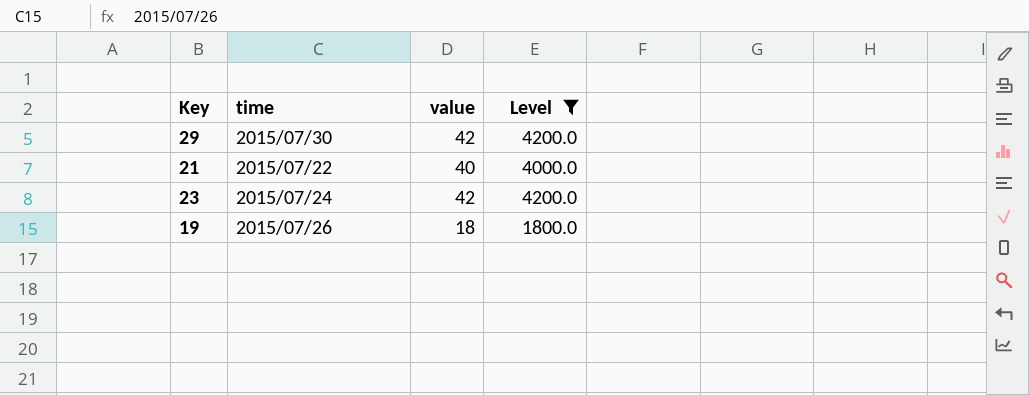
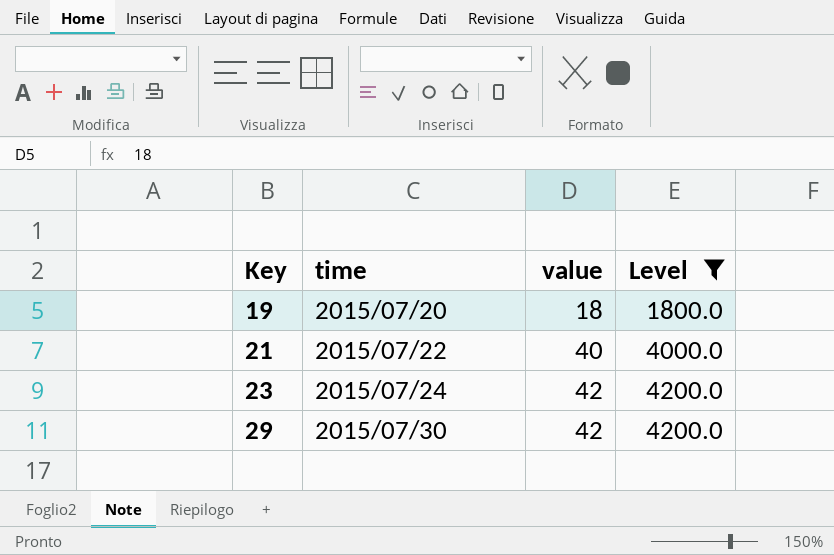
row order: none -> Key ascending
19 | time: 2015/07/26 -> 2015/07/20

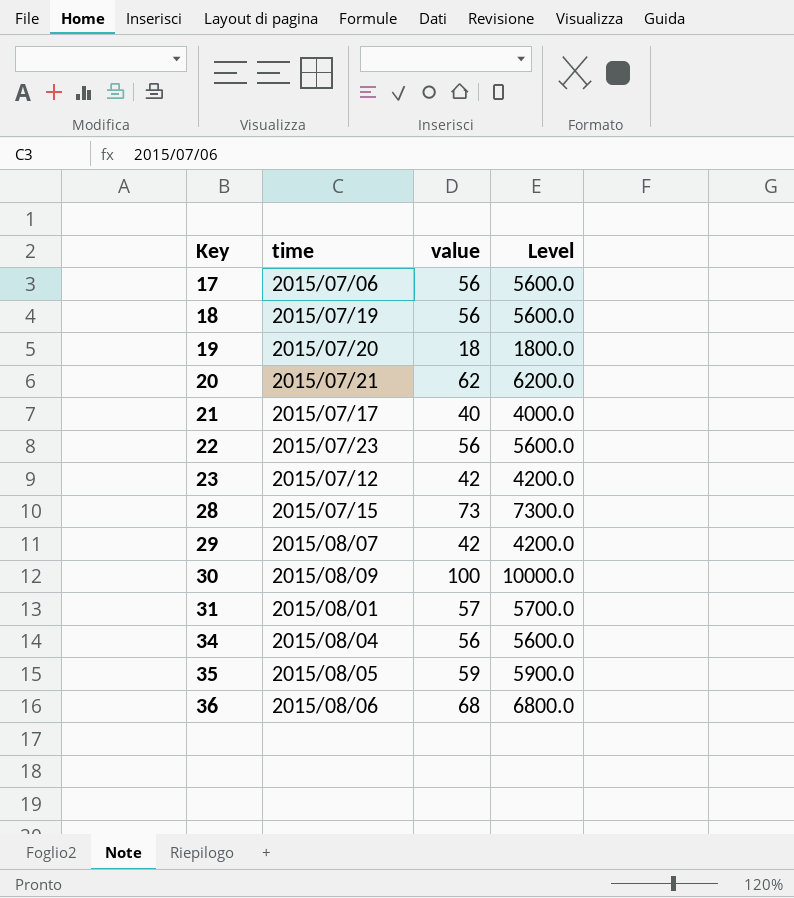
filter: Level <= 4200.0 -> none
21 | time: 2015/07/22 -> 2015/07/17
23 | time: 2015/07/24 -> 2015/07/12
29 | time: 2015/07/30 -> 2015/08/07

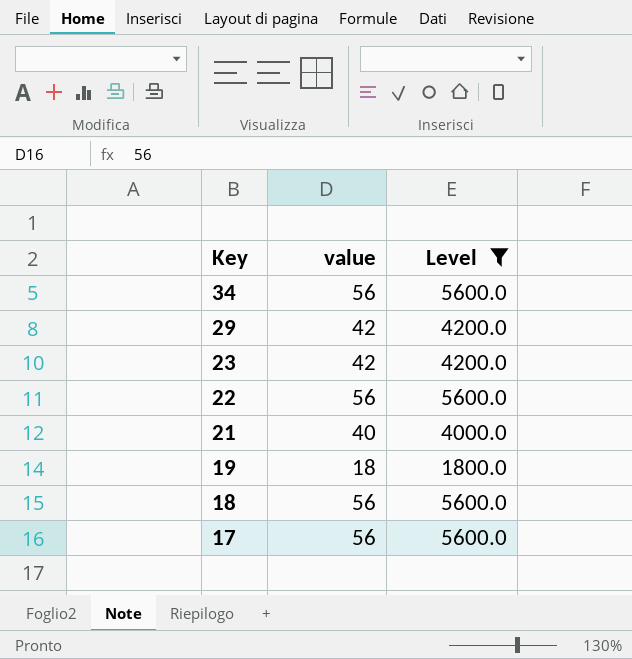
filter: none -> Level <= 5600.0
row order: Key ascending -> Key descending
column time | position: 2 -> none

